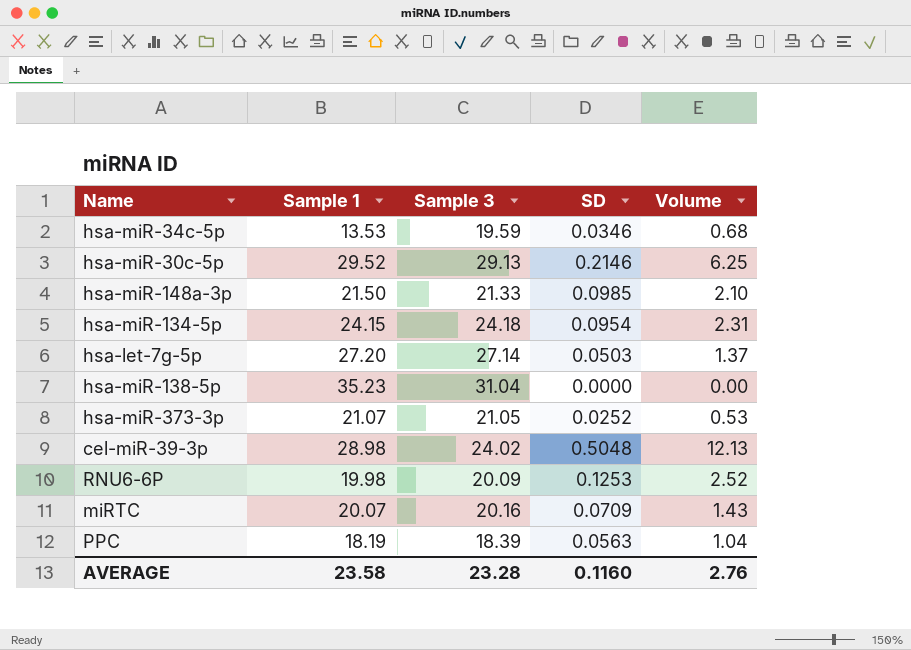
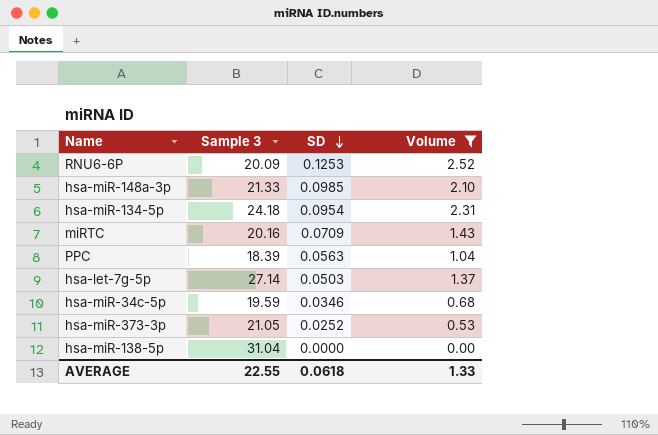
filter: none -> Volume <= 2.52
row order: none -> SD descending
column Sample 1 | position: 2 -> none
AVERAGE | Sample 3: 23.28 -> 22.55
AVERAGE | SD: 0.1160 -> 0.0618
AVERAGE | Volume: 2.76 -> 1.33

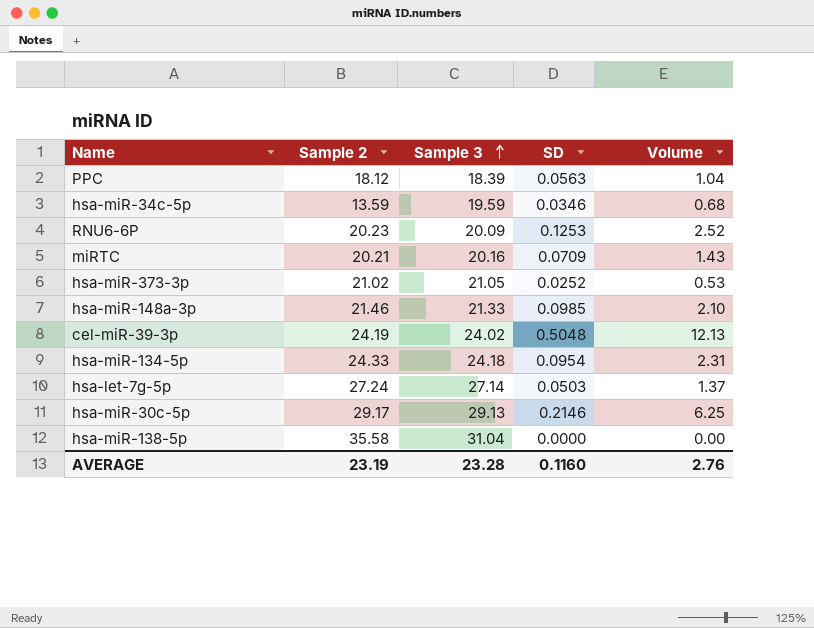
filter: Volume <= 2.52 -> none
row order: SD descending -> Sample 3 ascending
column Sample 2 | position: none -> 2
AVERAGE | Sample 3: 22.55 -> 23.28
AVERAGE | SD: 0.0618 -> 0.1160
AVERAGE | Volume: 1.33 -> 2.76

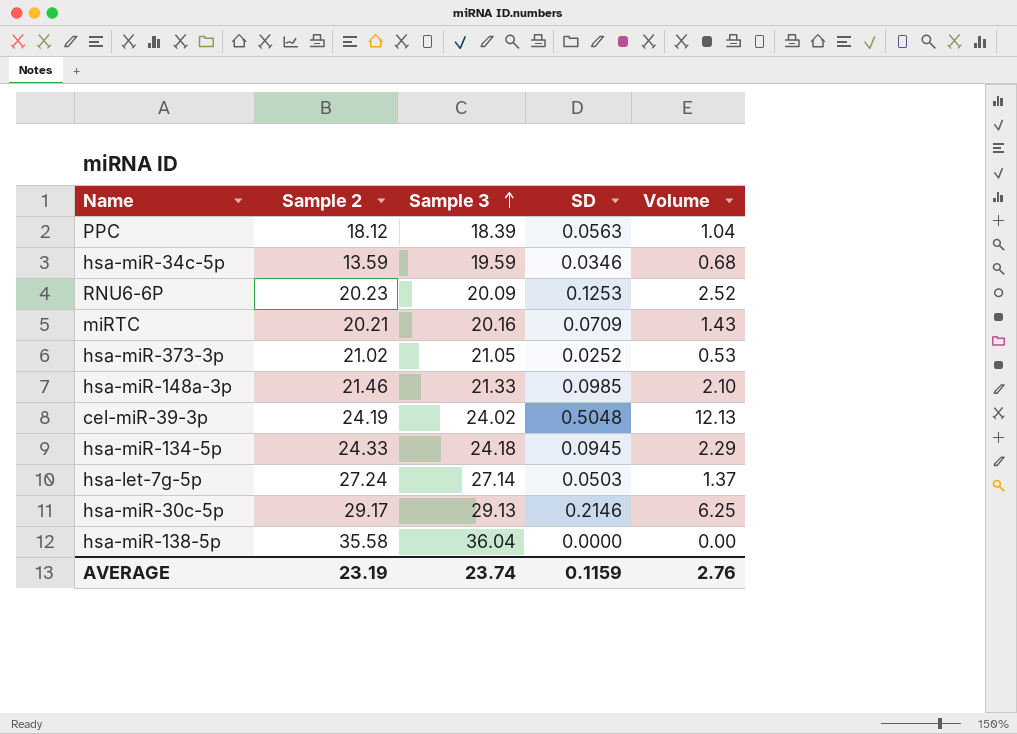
hsa-miR-134-5p | SD: 0.0954 -> 0.0945
hsa-miR-134-5p | Volume: 2.31 -> 2.29
hsa-miR-138-5p | Sample 3: 31.04 -> 36.04
AVERAGE | Sample 3: 23.28 -> 23.74
AVERAGE | SD: 0.1160 -> 0.1159

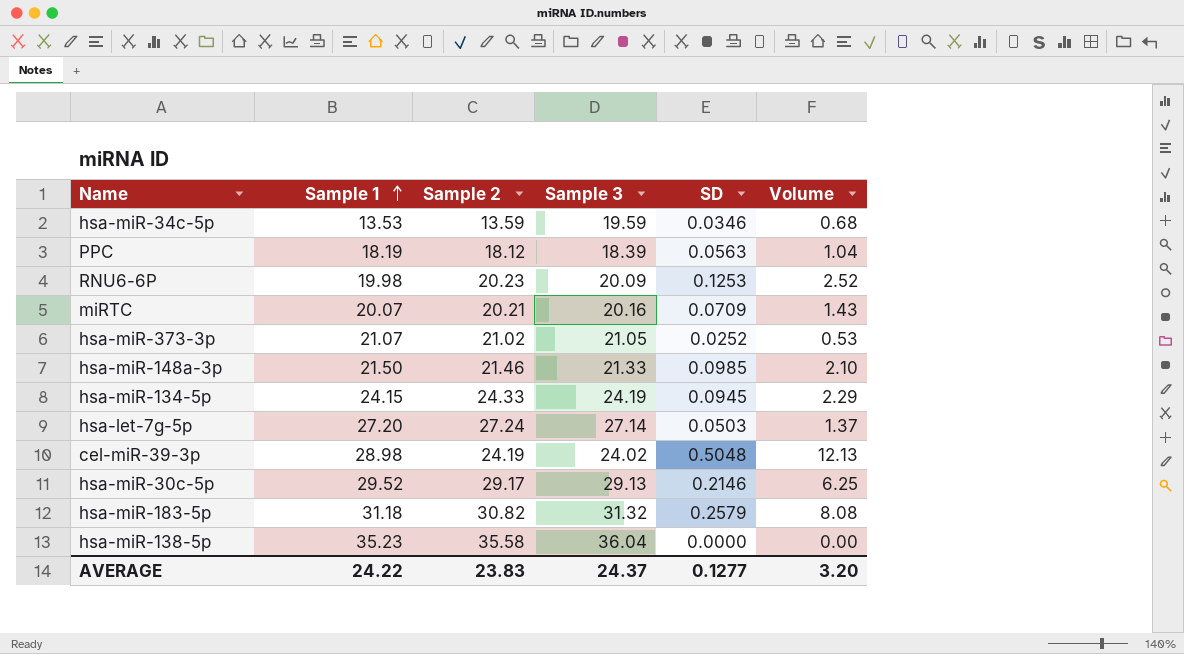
row order: Sample 3 ascending -> Sample 1 ascending
column Sample 1 | position: none -> 2
hsa-miR-134-5p | Sample 3: 24.18 -> 24.19
row hsa-miR-183-5p: none -> 31.18 | 30.82 | 31.32 | 0.2579 | 8.08
AVERAGE | Sample 2: 23.19 -> 23.83
AVERAGE | Sample 3: 23.74 -> 24.37
AVERAGE | SD: 0.1159 -> 0.1277
AVERAGE | Volume: 2.76 -> 3.20

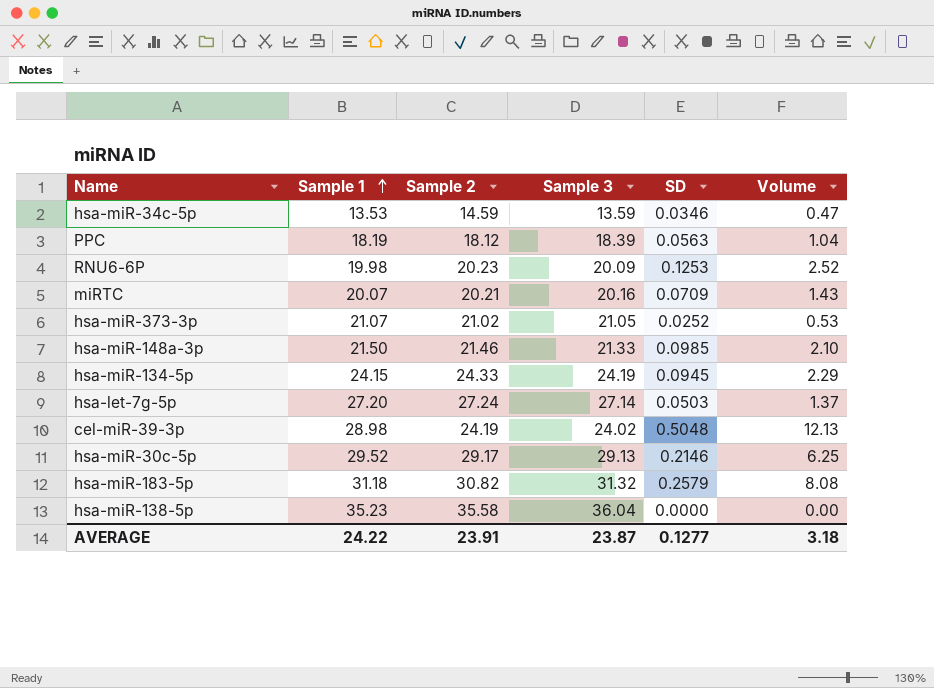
hsa-miR-34c-5p | Sample 2: 13.59 -> 14.59
hsa-miR-34c-5p | Sample 3: 19.59 -> 13.59
hsa-miR-34c-5p | Volume: 0.68 -> 0.47
AVERAGE | Sample 2: 23.83 -> 23.91
AVERAGE | Sample 3: 24.37 -> 23.87
AVERAGE | Volume: 3.20 -> 3.18

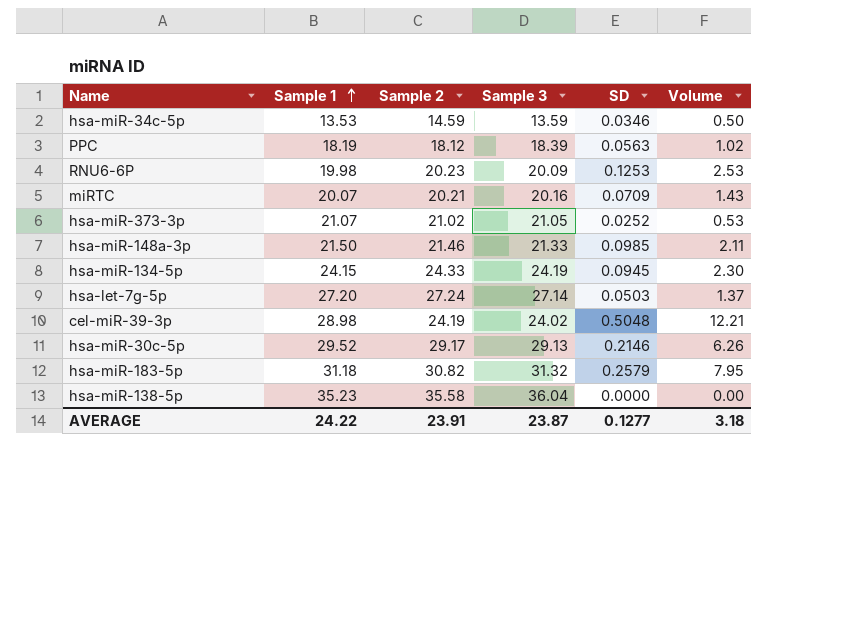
column Volume | formula: [Sample 3] * [SD] -> [Sample 2] * [SD]

